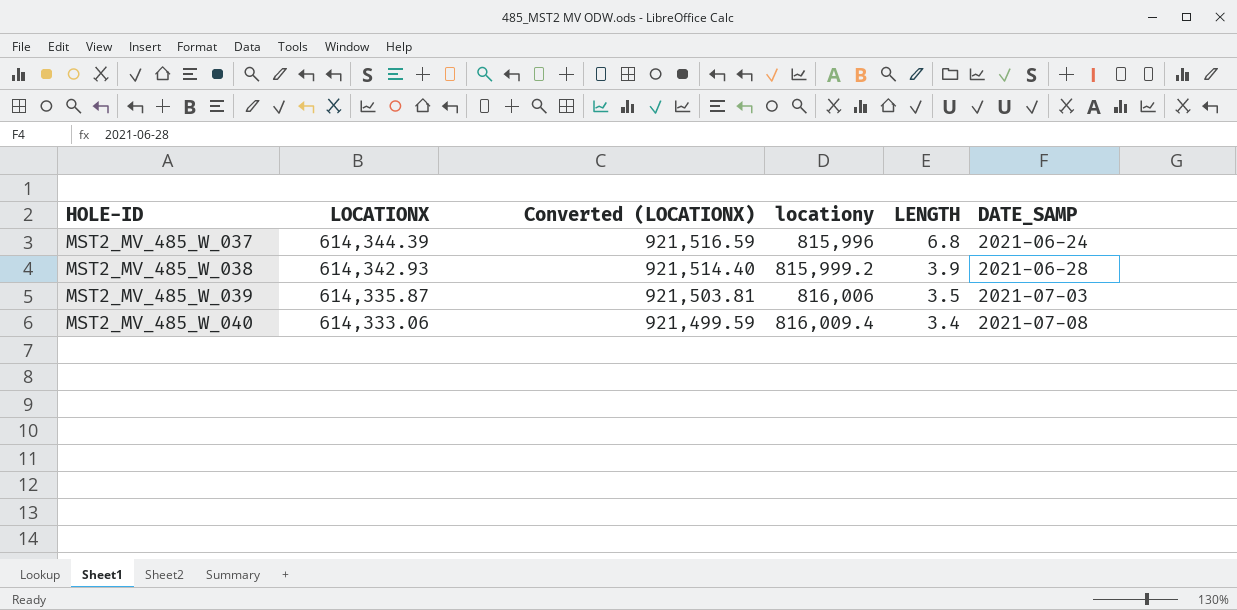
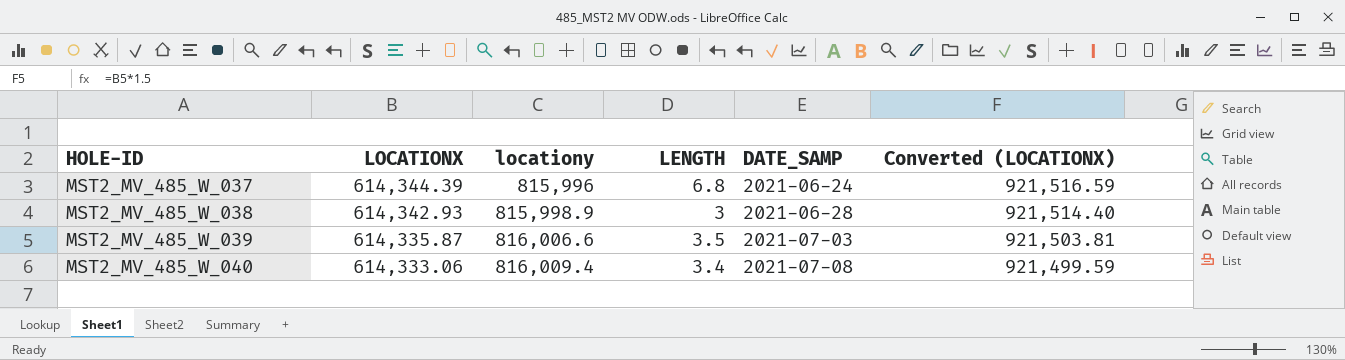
column Converted (LOCATIONX) | position: 3 -> 6
MST2_MV_485_W_038 | locationy: 815,999.2 -> 815,998.9
MST2_MV_485_W_038 | LENGTH: 3.9 -> 3
MST2_MV_485_W_039 | locationy: 816,006 -> 816,006.6

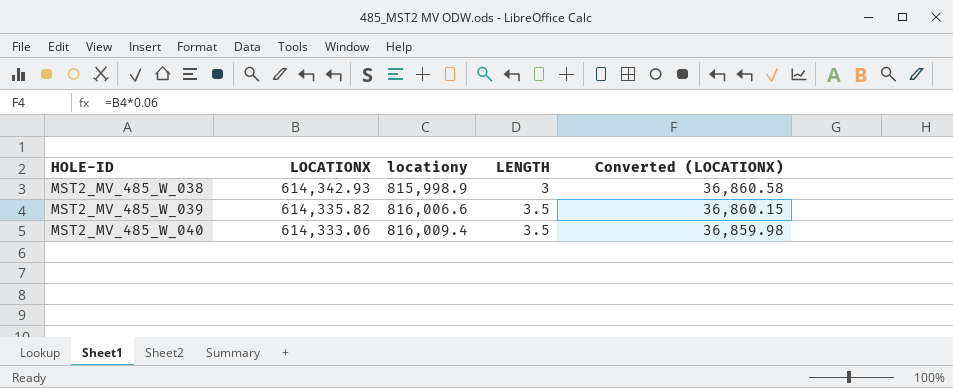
column DATE_SAMP | position: 5 -> none
column Converted (LOCATIONX) | formula: [LOCATIONX] * 1.5 -> [LOCATIONX] * 0.06
row MST2_MV_485_W_037: 614,344.39 | 815,996 | 6.8 | 2021-06-24 | 921,516.59 -> none
MST2_MV_485_W_039 | LOCATIONX: 614,335.87 -> 614,335.82
MST2_MV_485_W_040 | LENGTH: 3.4 -> 3.5

